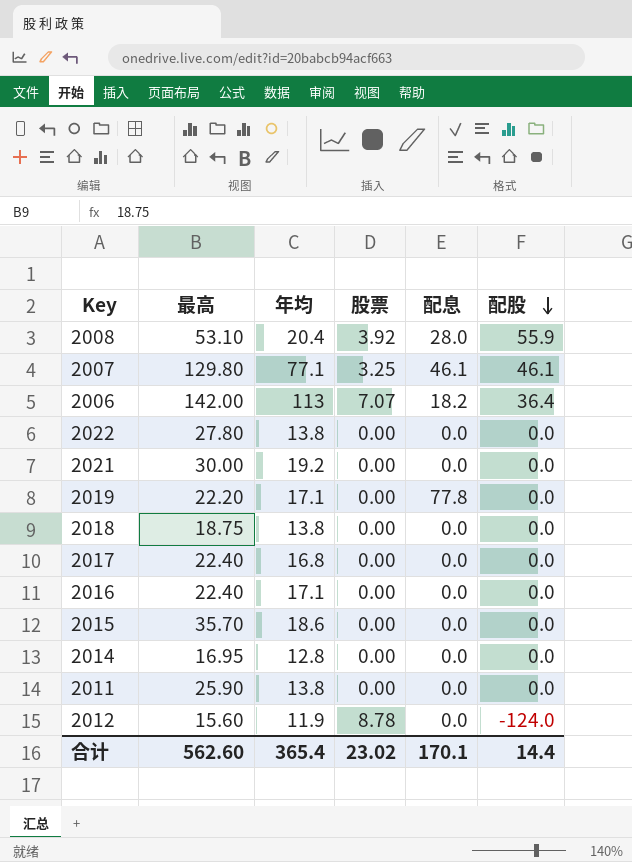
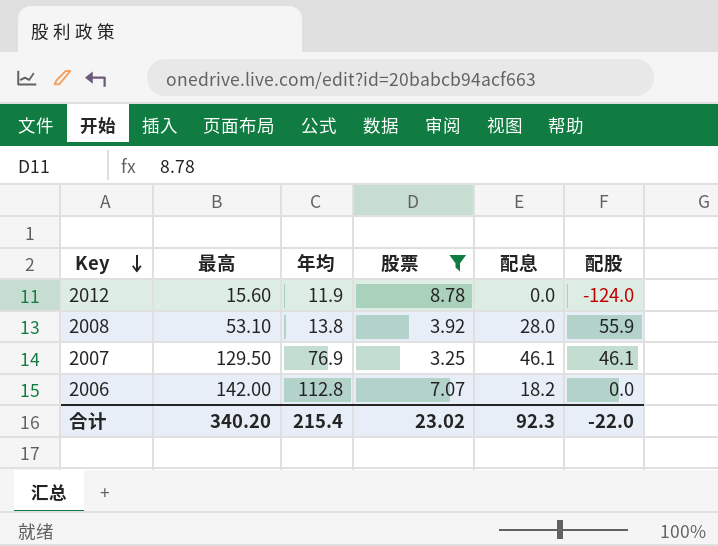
filter: none -> 股票 != 0.00
row order: 配股 descending -> Key descending
2008 | 年均: 20.4 -> 13.8
2007 | 最高: 129.80 -> 129.50
2007 | 年均: 77.1 -> 76.9
2006 | 年均: 113 -> 112.8
2006 | 配股: 36.4 -> 0.0
合计 | 最高: 562.60 -> 340.20
合计 | 年均: 365.4 -> 215.4
合计 | 配息: 170.1 -> 92.3
合计 | 配股: 14.4 -> -22.0

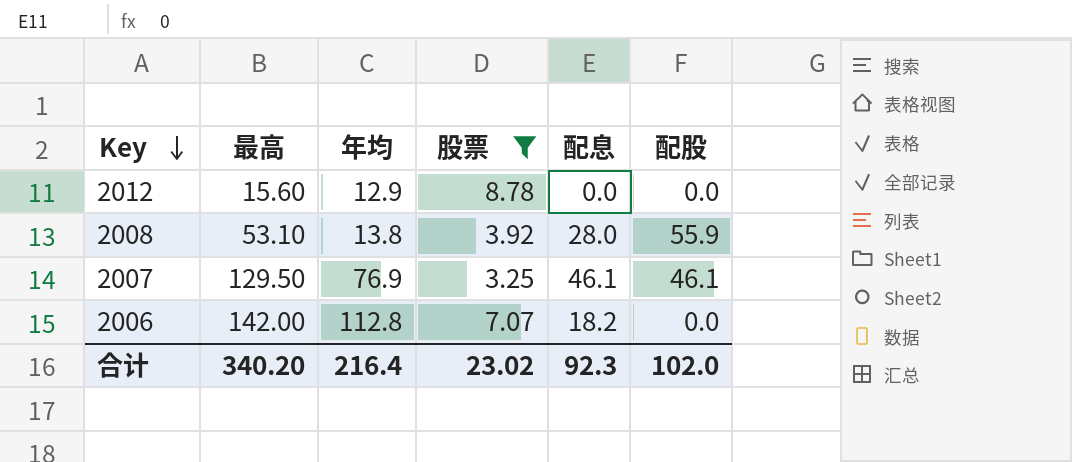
2012 | 年均: 11.9 -> 12.9
2012 | 配股: -124.0 -> 0.0
合计 | 年均: 215.4 -> 216.4
合计 | 配股: -22.0 -> 102.0

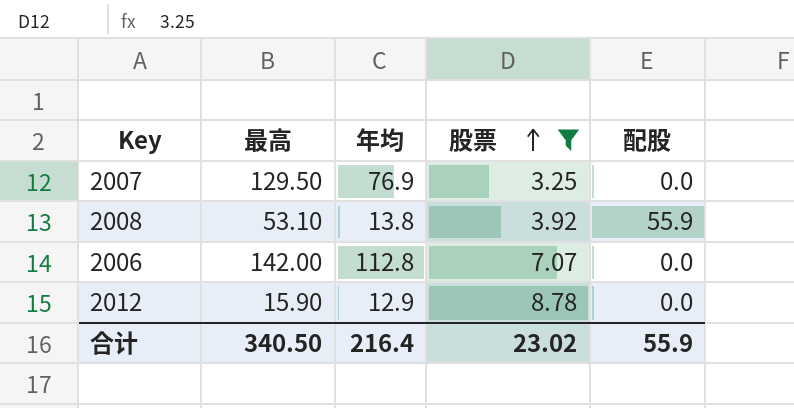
row order: Key descending -> 股票 ascending
column 配息 | position: 5 -> none
2007 | 配股: 46.1 -> 0.0
2012 | 最高: 15.60 -> 15.90
合计 | 最高: 340.20 -> 340.50
合计 | 配股: 102.0 -> 55.9

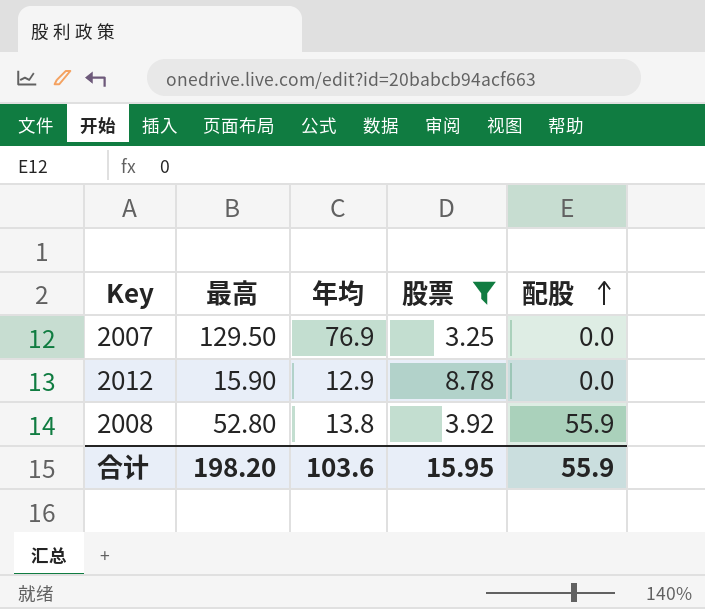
row order: 股票 ascending -> 配股 ascending
row 2006: 142.00 | 112.8 | 7.07 | 0.0 -> none
2008 | 最高: 53.10 -> 52.80
合计 | 最高: 340.50 -> 198.20
合计 | 年均: 216.4 -> 103.6
合计 | 股票: 23.02 -> 15.95

